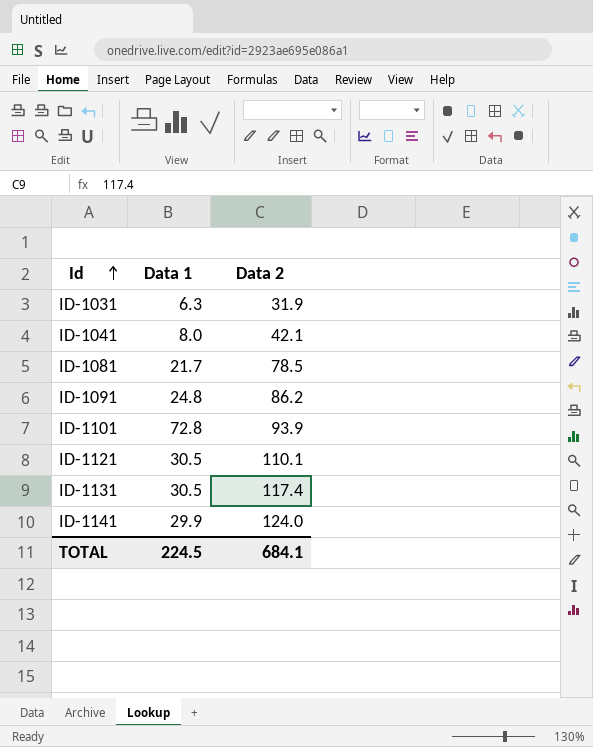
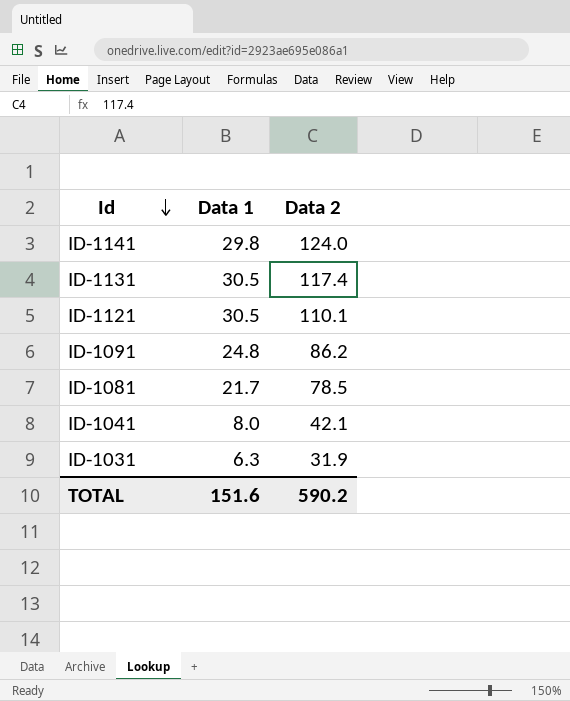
row order: Id ascending -> Id descending
row ID-1101: 72.8 | 93.9 -> none
ID-1141 | Data 1: 29.9 -> 29.8
TOTAL | Data 1: 224.5 -> 151.6
TOTAL | Data 2: 684.1 -> 590.2

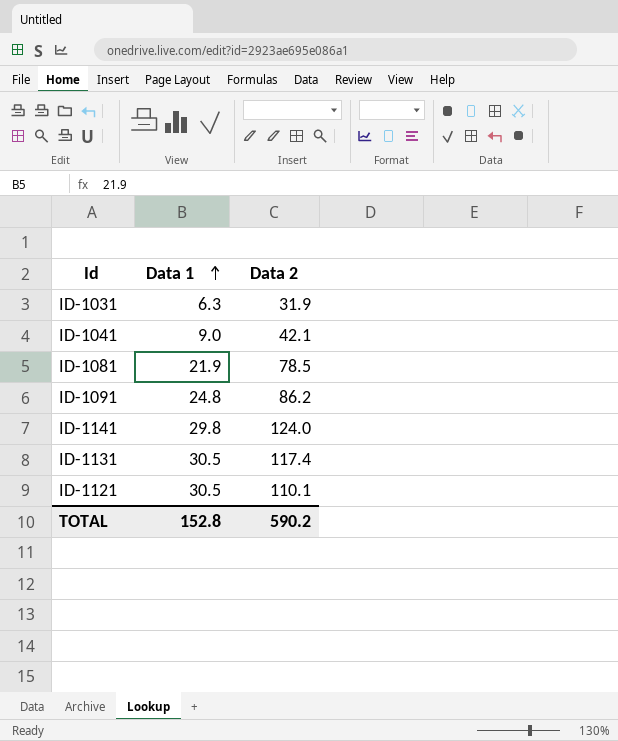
row order: Id descending -> Data 1 ascending
ID-1041 | Data 1: 8.0 -> 9.0
ID-1081 | Data 1: 21.7 -> 21.9
TOTAL | Data 1: 151.6 -> 152.8

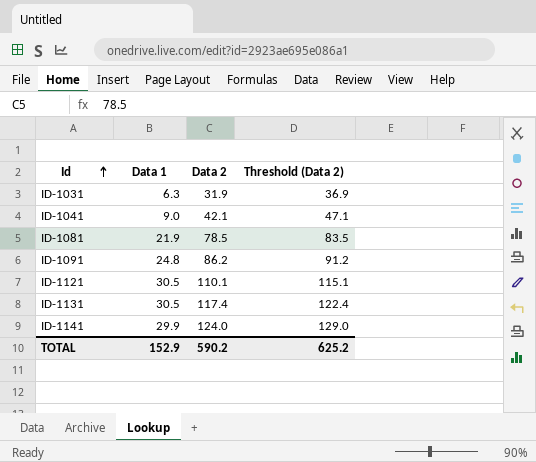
row order: Data 1 ascending -> Id ascending
column Threshold (Data 2) | formula: none -> [Data 2] + 5
ID-1141 | Data 1: 29.8 -> 29.9
TOTAL | Data 1: 152.8 -> 152.9

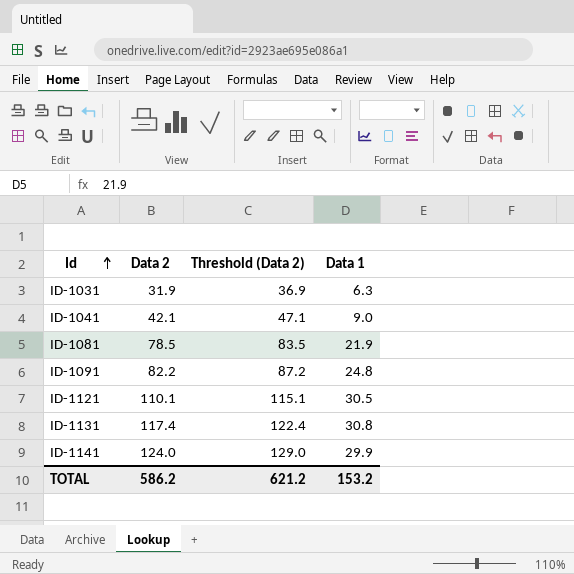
column Data 1 | position: 2 -> 4
ID-1091 | Data 2: 86.2 -> 82.2
ID-1091 | Threshold (Data 2): 91.2 -> 87.2
ID-1131 | Data 1: 30.5 -> 30.8
TOTAL | Data 2: 590.2 -> 586.2
TOTAL | Threshold (Data 2): 625.2 -> 621.2
TOTAL | Data 1: 152.9 -> 153.2

